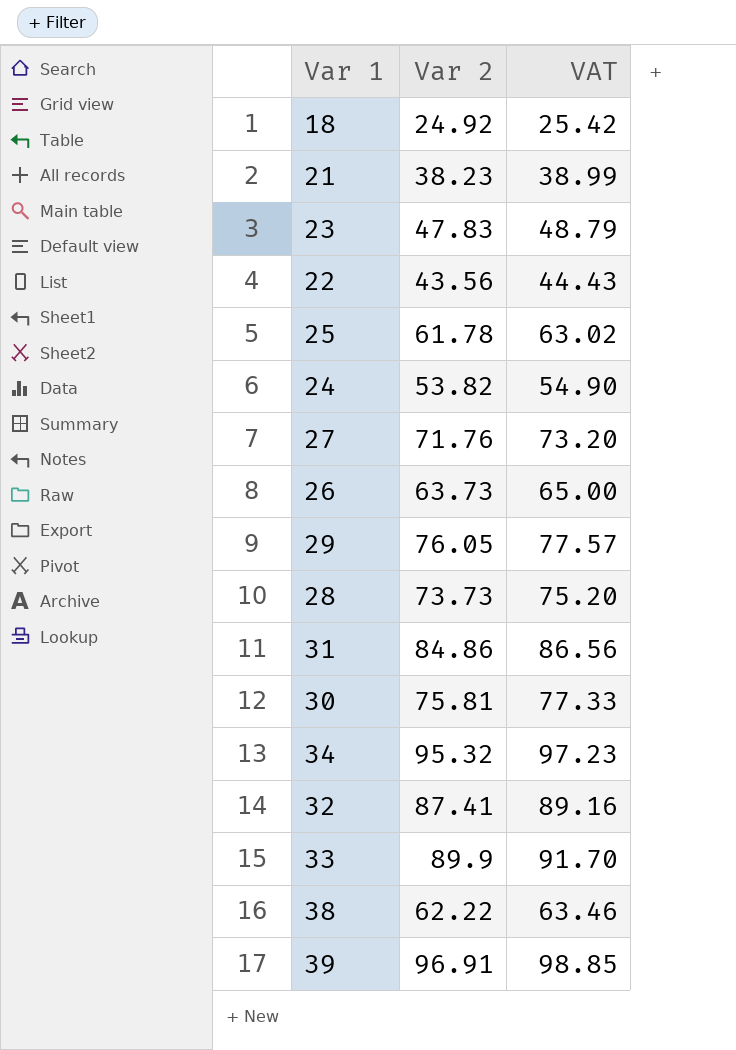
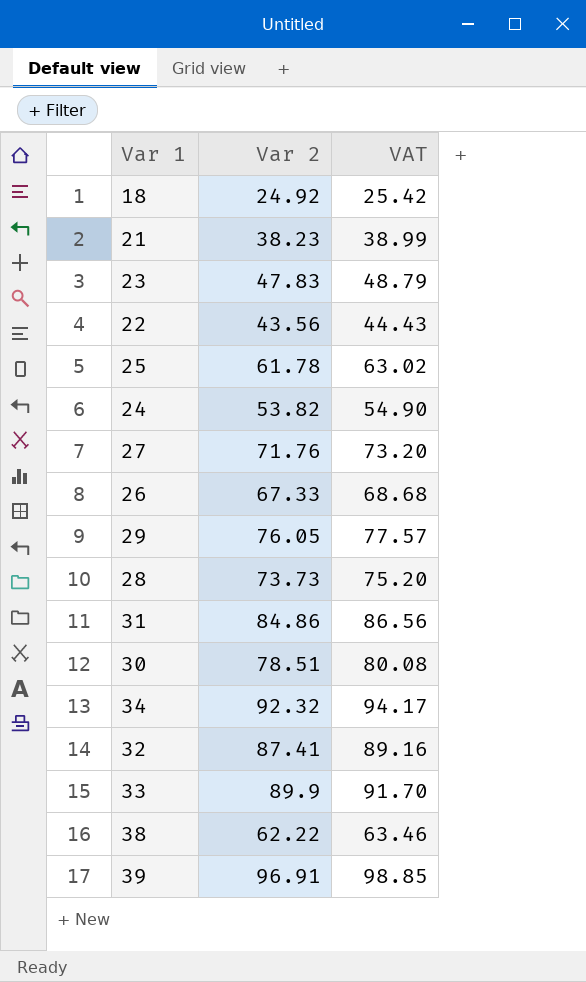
26 | Var 2: 63.73 -> 67.33
26 | VAT: 65.00 -> 68.68
30 | Var 2: 75.81 -> 78.51
30 | VAT: 77.33 -> 80.08
34 | Var 2: 95.32 -> 92.32
34 | VAT: 97.23 -> 94.17

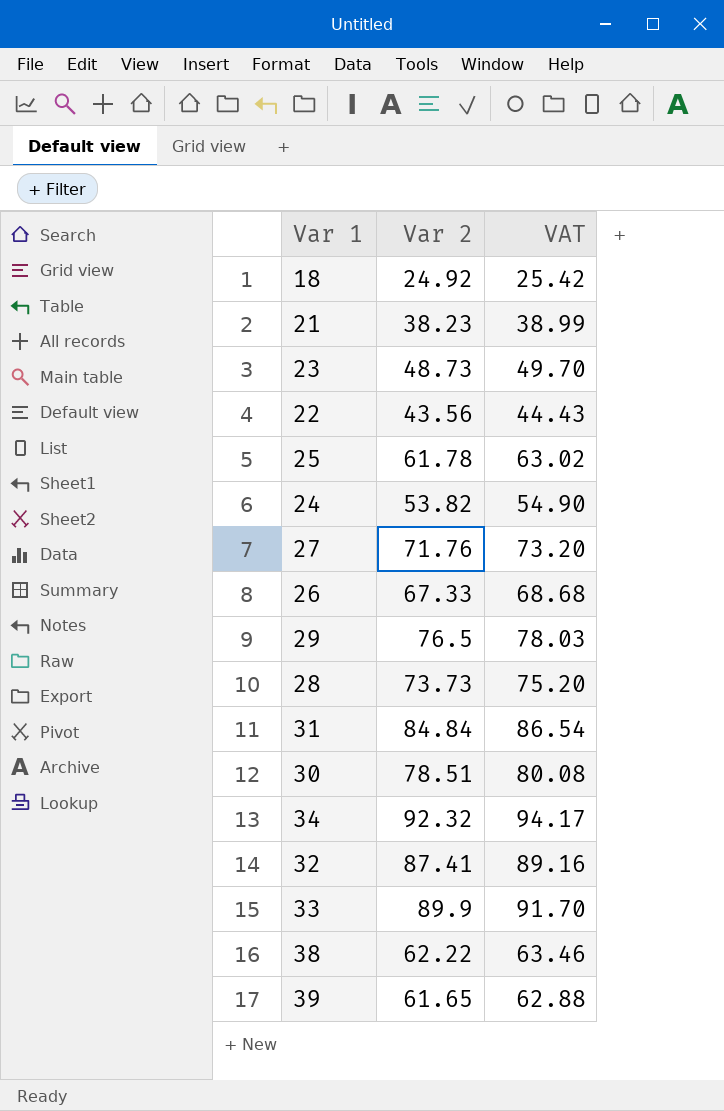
23 | Var 2: 47.83 -> 48.73
23 | VAT: 48.79 -> 49.70
29 | Var 2: 76.05 -> 76.5
29 | VAT: 77.57 -> 78.03
31 | Var 2: 84.86 -> 84.84
31 | VAT: 86.56 -> 86.54
39 | Var 2: 96.91 -> 61.65
39 | VAT: 98.85 -> 62.88

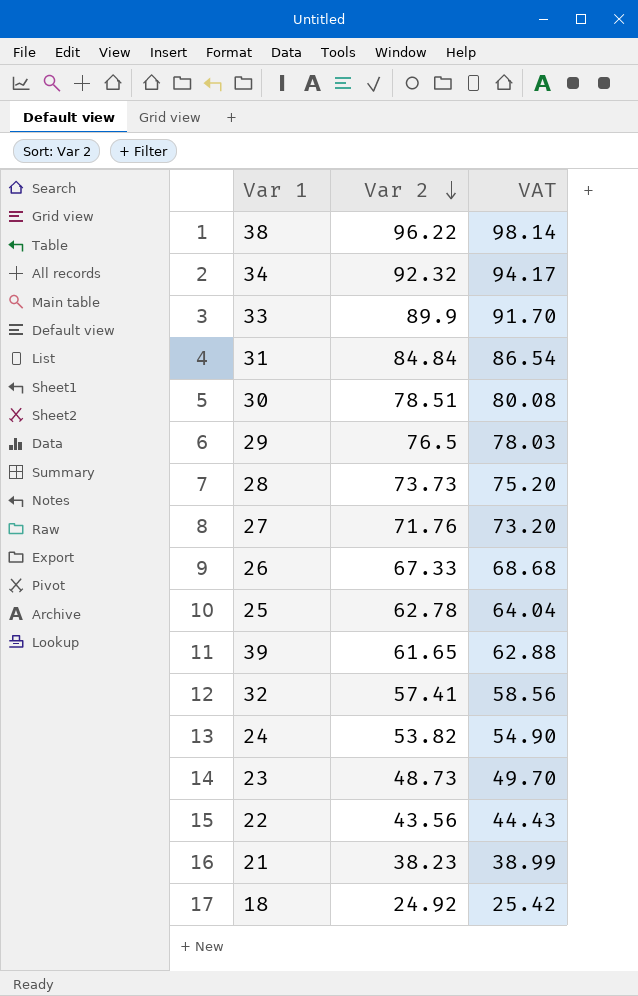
row order: none -> Var 2 descending
38 | Var 2: 62.22 -> 96.22
38 | VAT: 63.46 -> 98.14
25 | Var 2: 61.78 -> 62.78
25 | VAT: 63.02 -> 64.04
32 | Var 2: 87.41 -> 57.41
32 | VAT: 89.16 -> 58.56

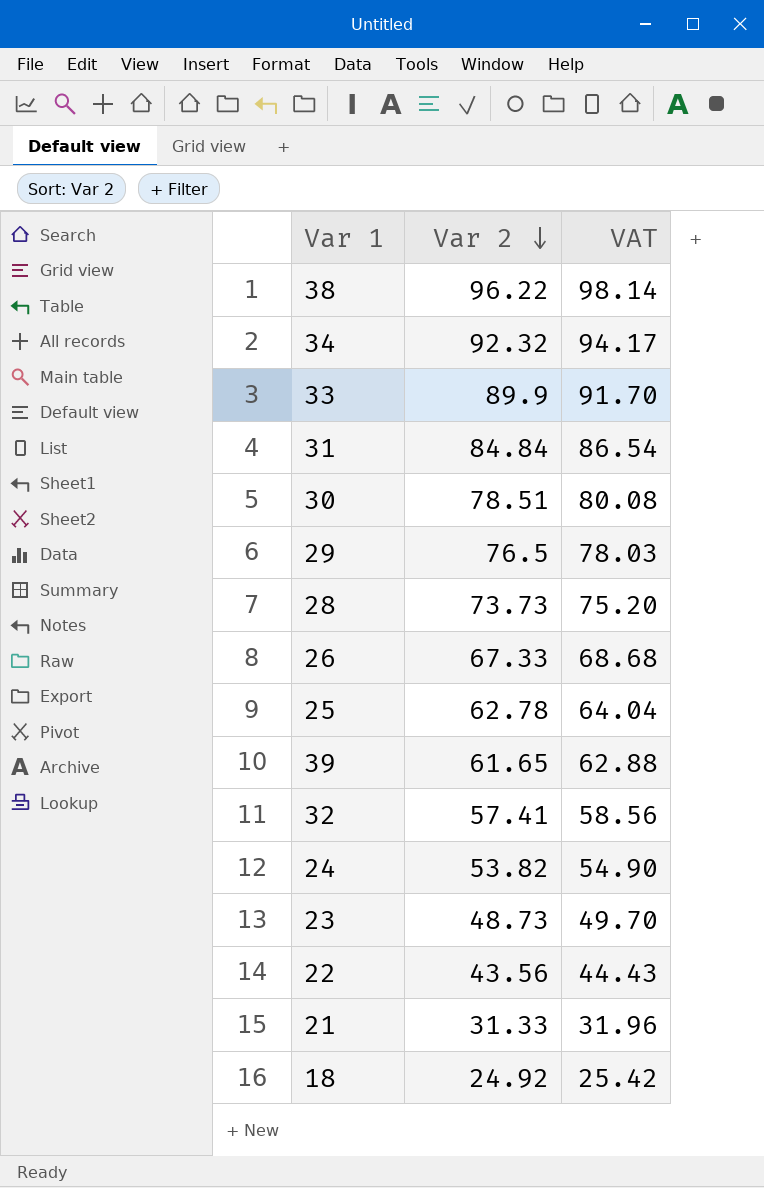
row 27: 71.76 | 73.20 -> none
21 | Var 2: 38.23 -> 31.33
21 | VAT: 38.99 -> 31.96

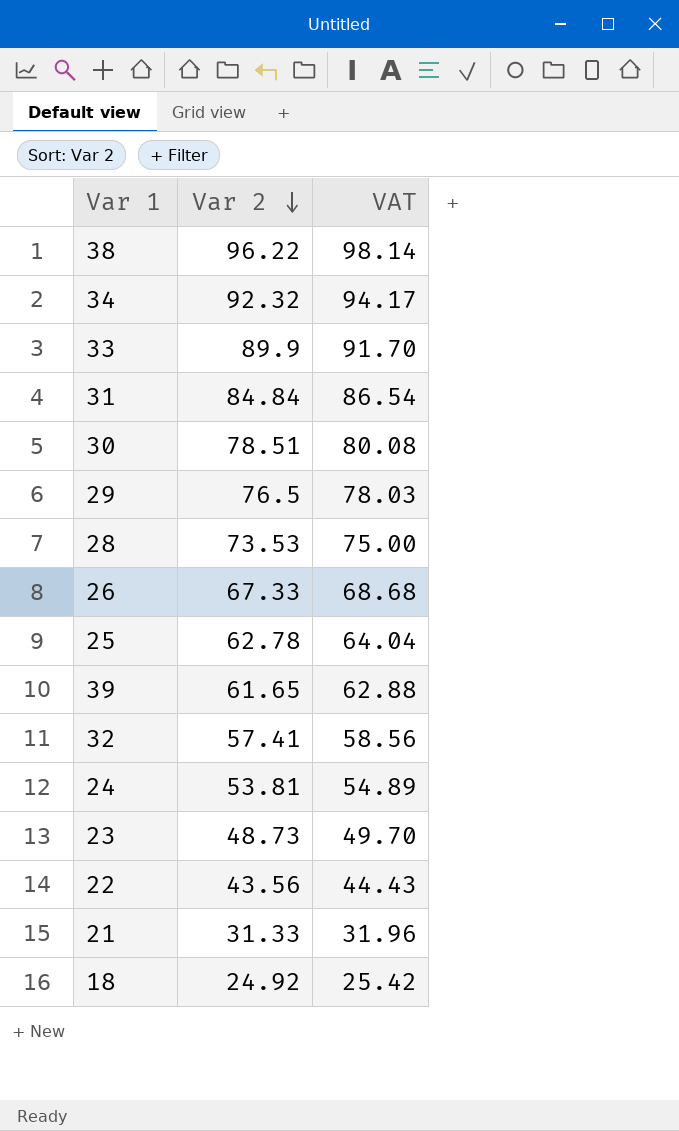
28 | Var 2: 73.73 -> 73.53
28 | VAT: 75.20 -> 75.00
24 | Var 2: 53.82 -> 53.81
24 | VAT: 54.90 -> 54.89

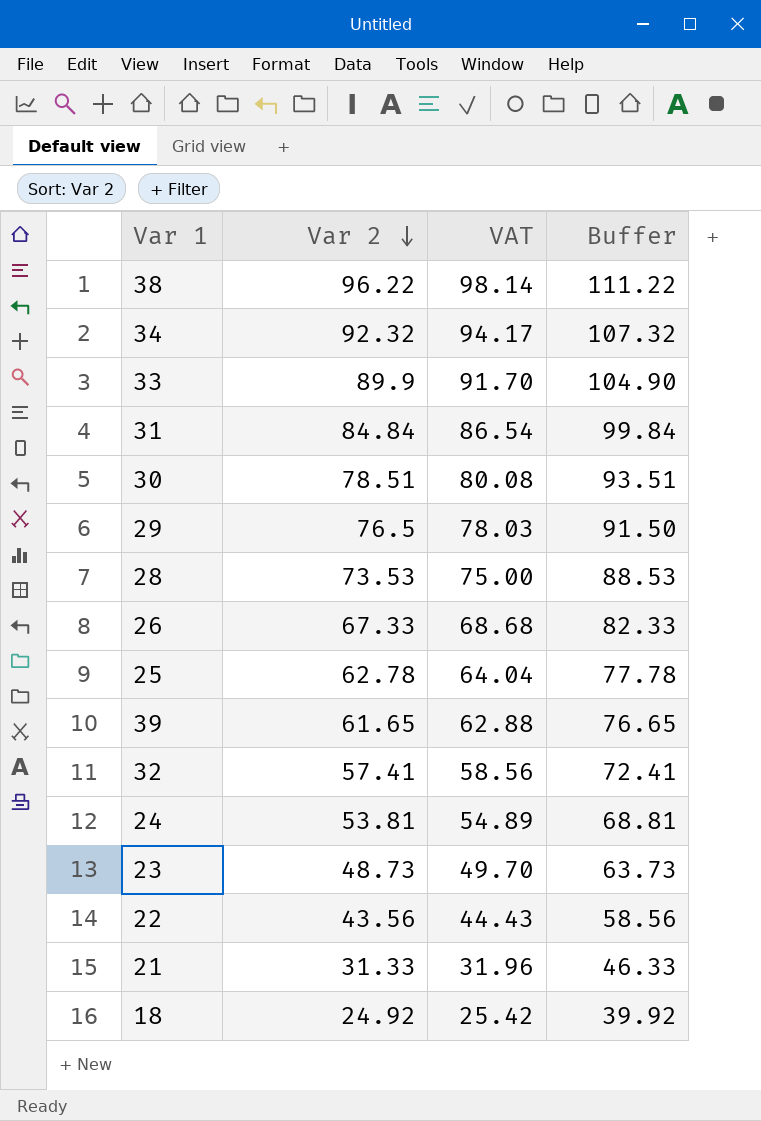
column Buffer | formula: none -> [Var 2] + 15

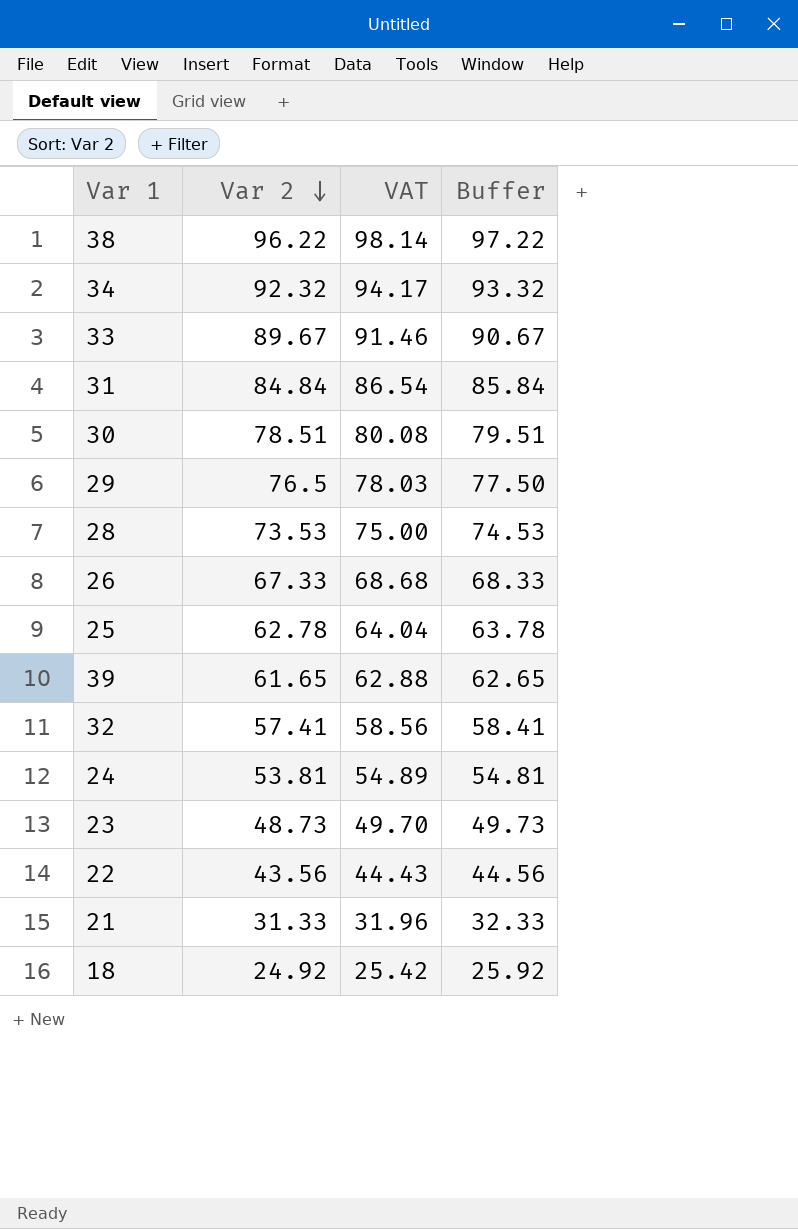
column Buffer | formula: [Var 2] + 15 -> [Var 2] + 1
33 | Var 2: 89.9 -> 89.67
33 | VAT: 91.70 -> 91.46

